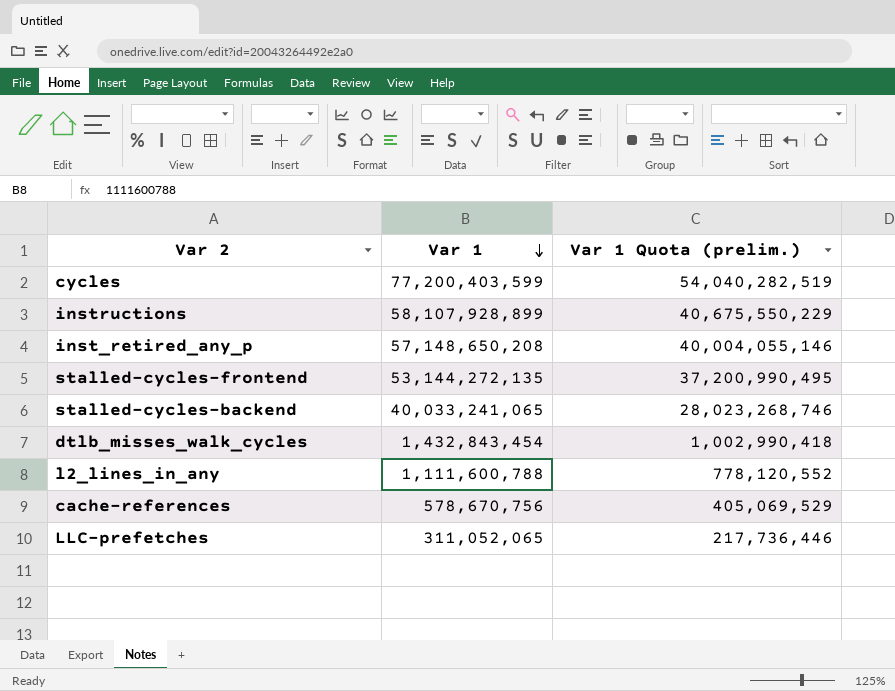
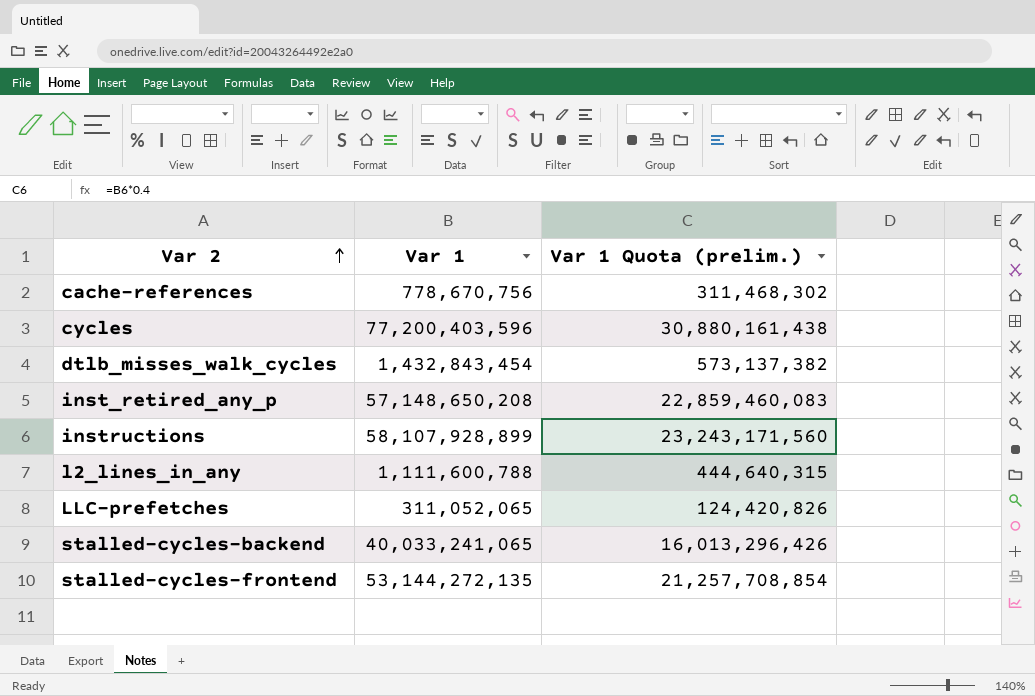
row order: Var 1 descending -> Var 2 ascending
column Var 1 Quota (prelim.) | formula: [Var 1] * 0.7 -> [Var 1] * 0.4
cache-references | Var 1: 578,670,756 -> 778,670,756
cycles | Var 1: 77,200,403,599 -> 77,200,403,596

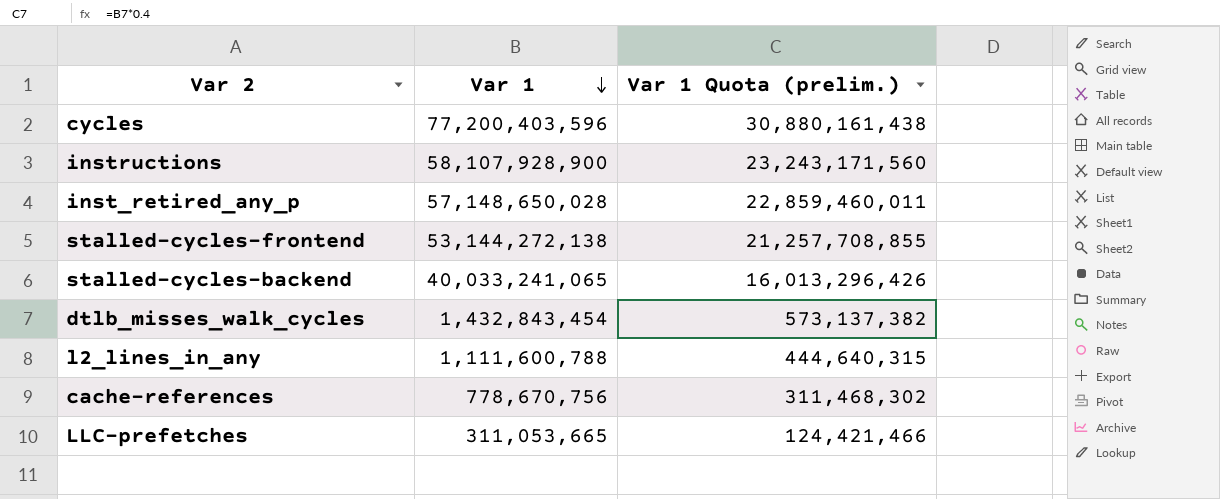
row order: Var 2 ascending -> Var 1 descending
instructions | Var 1: 58,107,928,899 -> 58,107,928,900
inst_retired_any_p | Var 1: 57,148,650,208 -> 57,148,650,028
inst_retired_any_p | Var 1 Quota (prelim.): 22,859,460,083 -> 22,859,460,011
stalled-cycles-frontend | Var 1: 53,144,272,135 -> 53,144,272,138
stalled-cycles-frontend | Var 1 Quota (prelim.): 21,257,708,854 -> 21,257,708,855
LLC-prefetches | Var 1: 311,052,065 -> 311,053,665
LLC-prefetches | Var 1 Quota (prelim.): 124,420,826 -> 124,421,466

